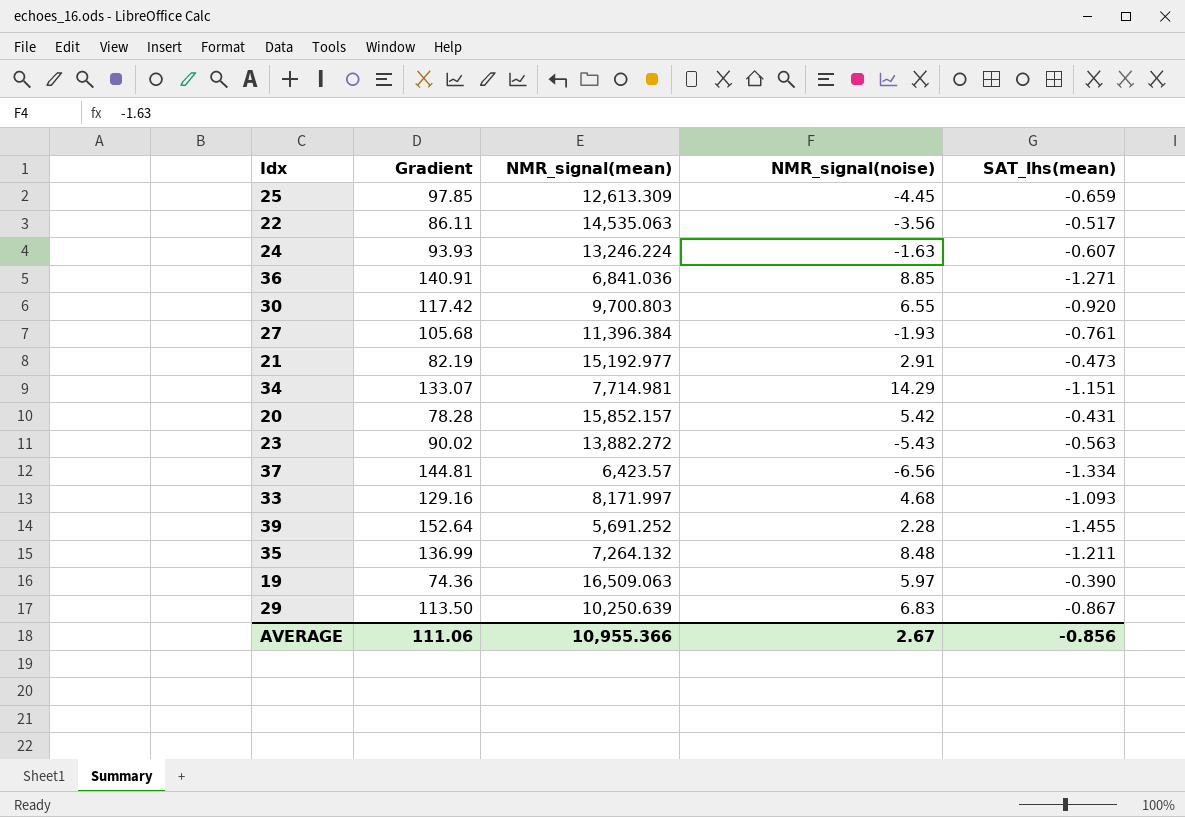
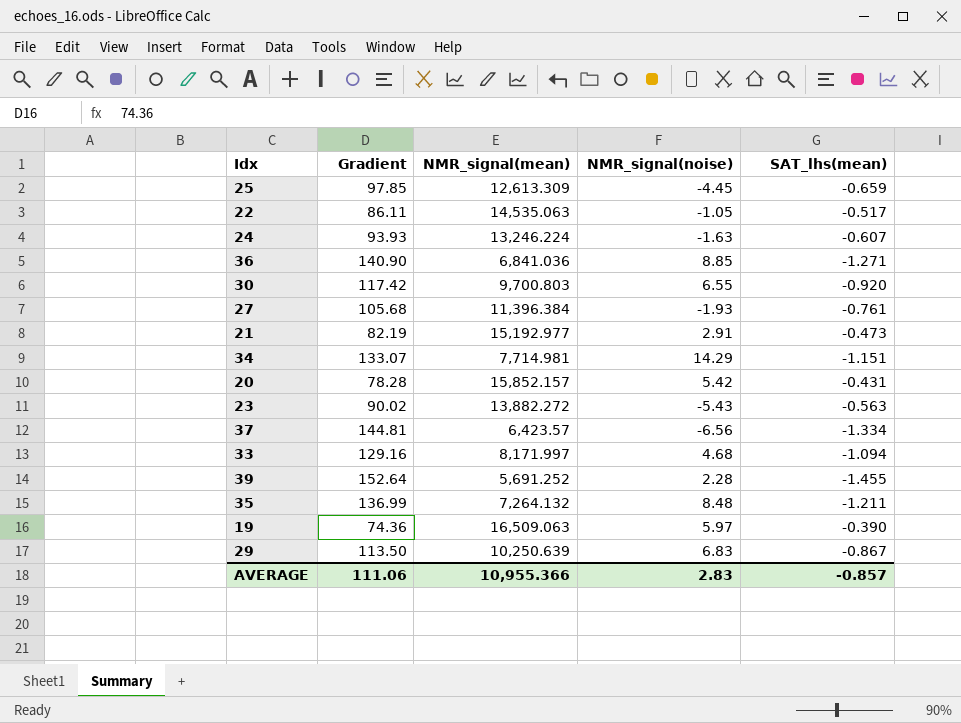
22 | NMR_signal(noise): -3.56 -> -1.05
36 | Gradient: 140.91 -> 140.90
33 | SAT_lhs(mean): -1.093 -> -1.094
AVERAGE | NMR_signal(noise): 2.67 -> 2.83
AVERAGE | SAT_lhs(mean): -0.856 -> -0.857

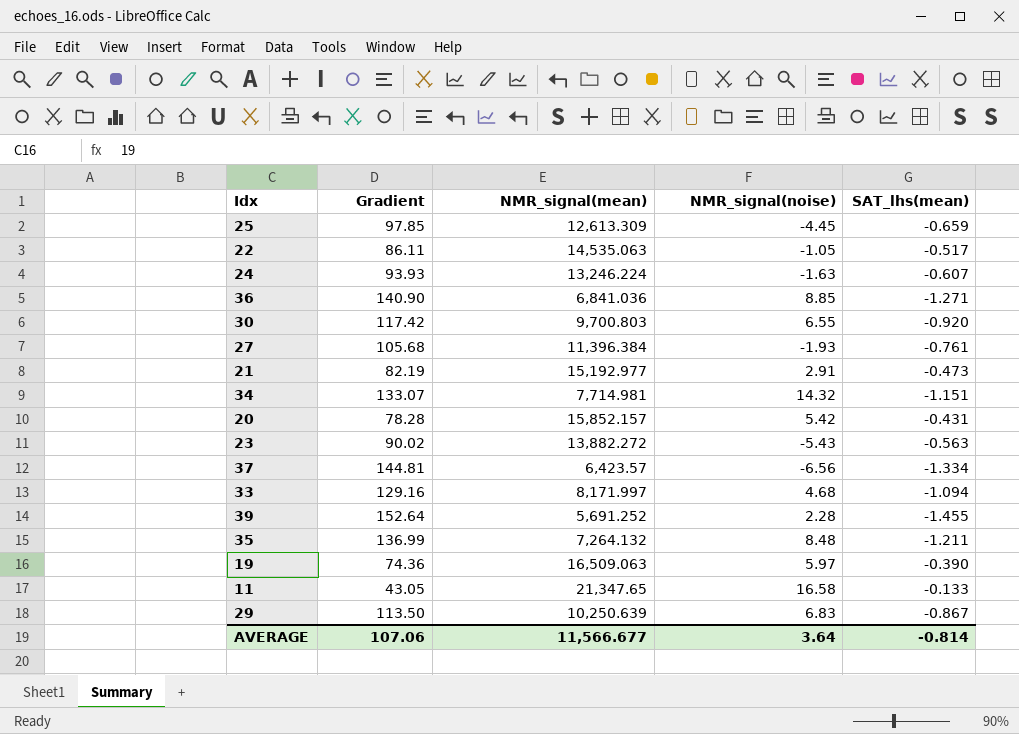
34 | NMR_signal(noise): 14.29 -> 14.32
row 11: none -> 43.05 | 21,347.65 | 16.58 | -0.133
AVERAGE | Gradient: 111.06 -> 107.06
AVERAGE | NMR_signal(mean): 10,955.366 -> 11,566.677
AVERAGE | NMR_signal(noise): 2.83 -> 3.64
AVERAGE | SAT_lhs(mean): -0.857 -> -0.814

